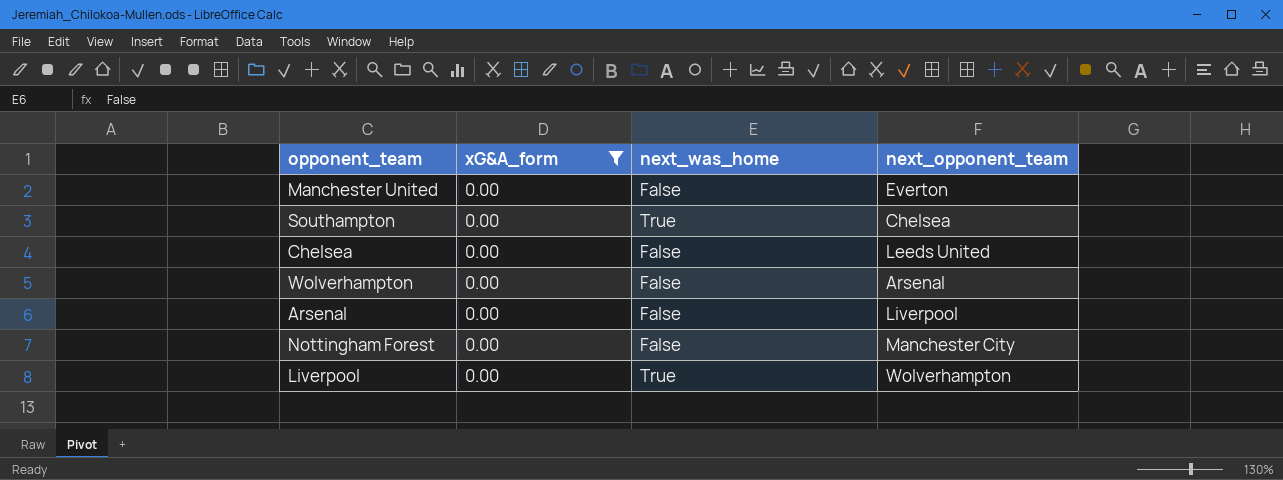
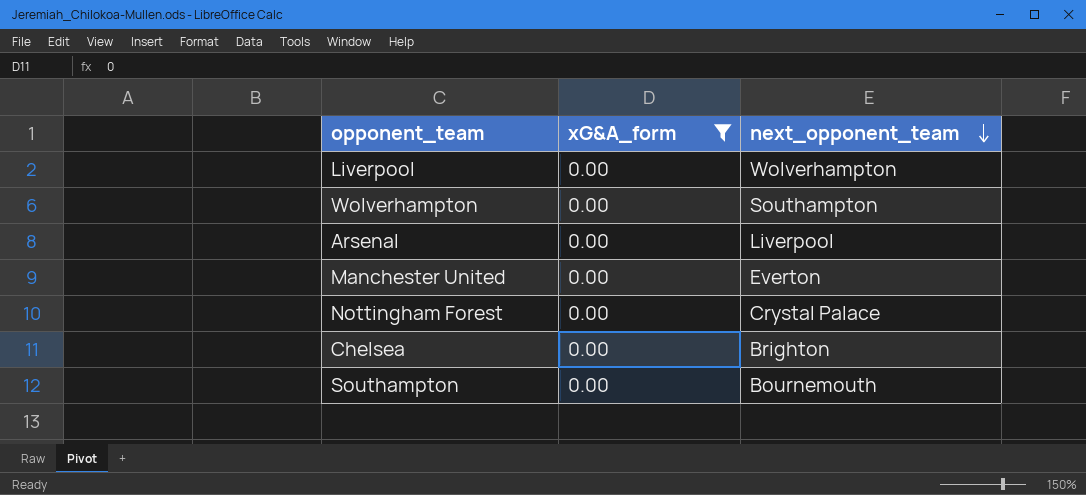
row order: none -> next_opponent_team descending
column next_was_home | position: 3 -> none
Wolverhampton | next_opponent_team: Arsenal -> Southampton
Nottingham Forest | next_opponent_team: Manchester City -> Crystal Palace
Chelsea | next_opponent_team: Leeds United -> Brighton
Southampton | next_opponent_team: Chelsea -> Bournemouth

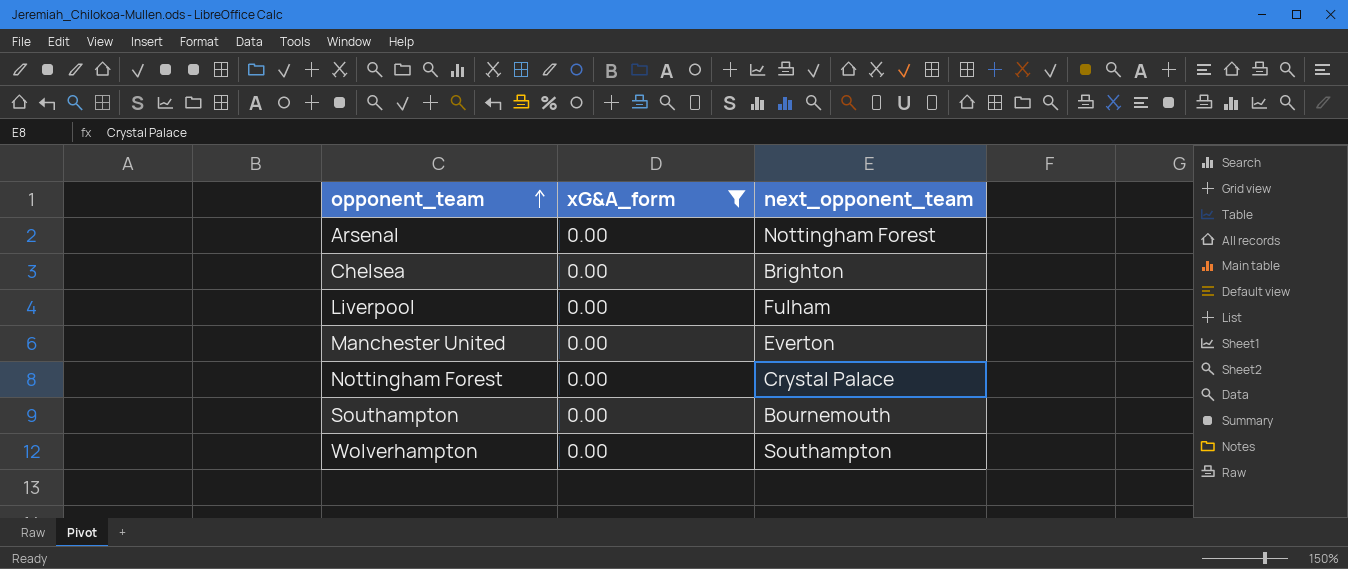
row order: next_opponent_team descending -> opponent_team ascending
Arsenal | next_opponent_team: Liverpool -> Nottingham Forest
Liverpool | next_opponent_team: Wolverhampton -> Fulham

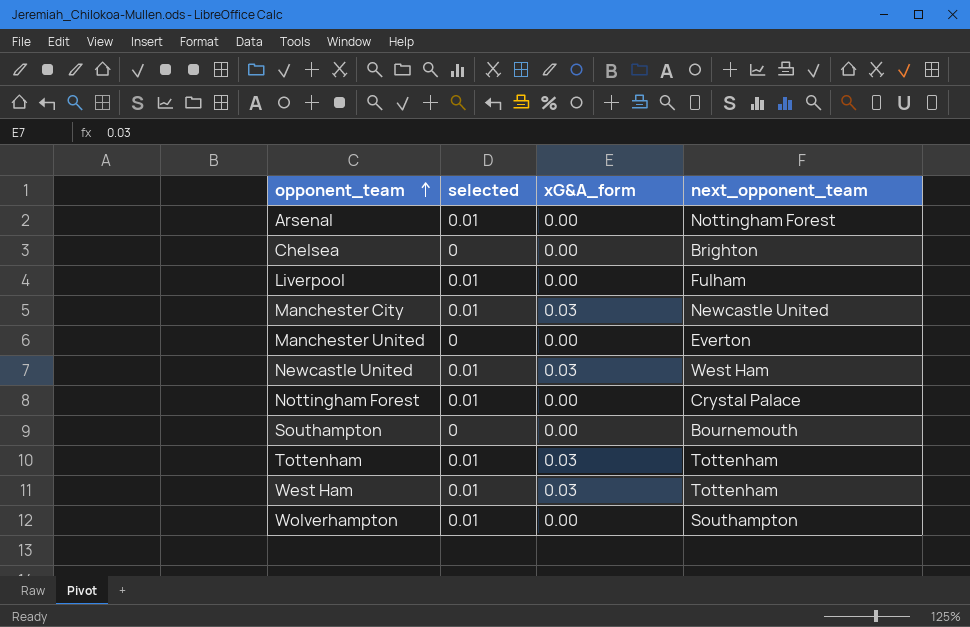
filter: xG&A_form = 0.00 -> none
column selected | position: none -> 2

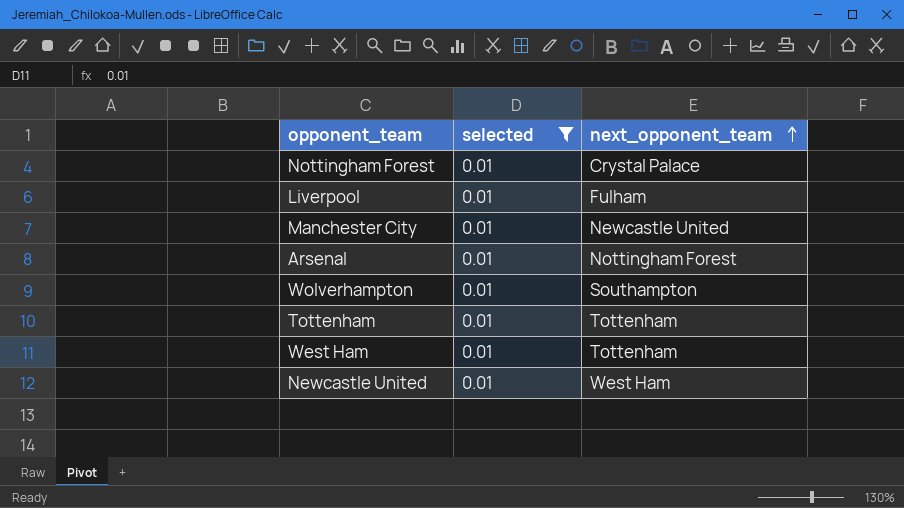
filter: none -> selected = 0.01
row order: opponent_team ascending -> next_opponent_team ascending
column xG&A_form | position: 3 -> none

